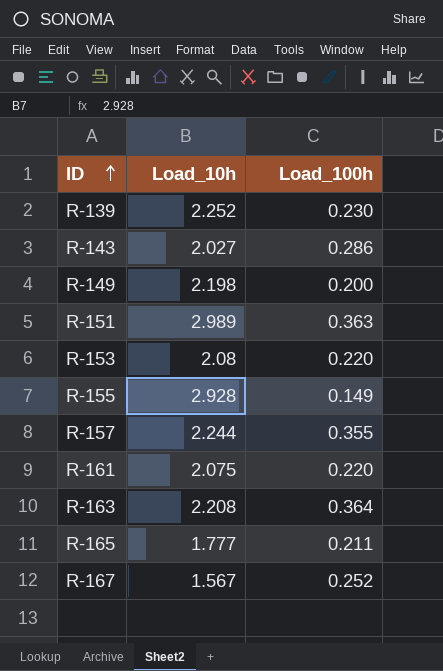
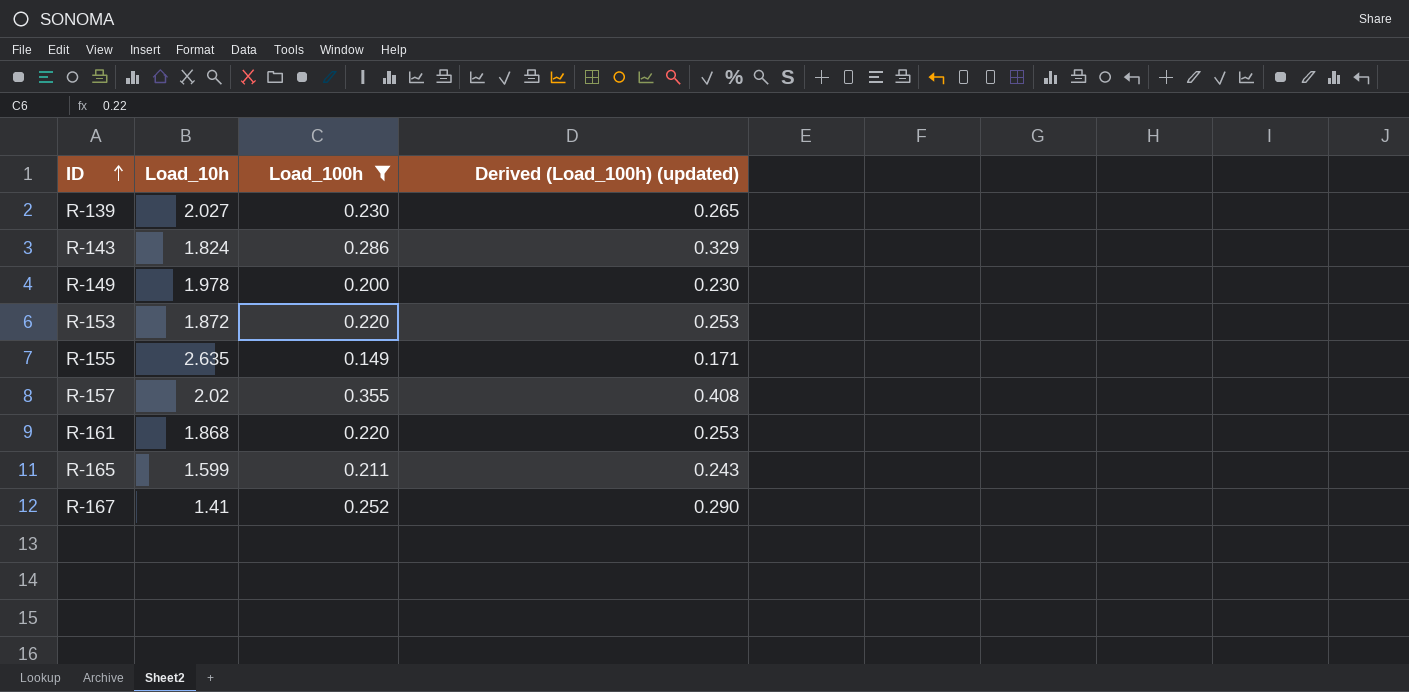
filter: none -> Load_100h <= 0.355
column Derived (Load_100h) (updated) | formula: none -> [Load_100h] * 1.15
R-139 | Load_10h: 2.252 -> 2.027
R-143 | Load_10h: 2.027 -> 1.824
R-149 | Load_10h: 2.198 -> 1.978
R-153 | Load_10h: 2.08 -> 1.872
R-155 | Load_10h: 2.928 -> 2.635
R-157 | Load_10h: 2.244 -> 2.02
R-161 | Load_10h: 2.075 -> 1.868
R-165 | Load_10h: 1.777 -> 1.599
R-167 | Load_10h: 1.567 -> 1.41

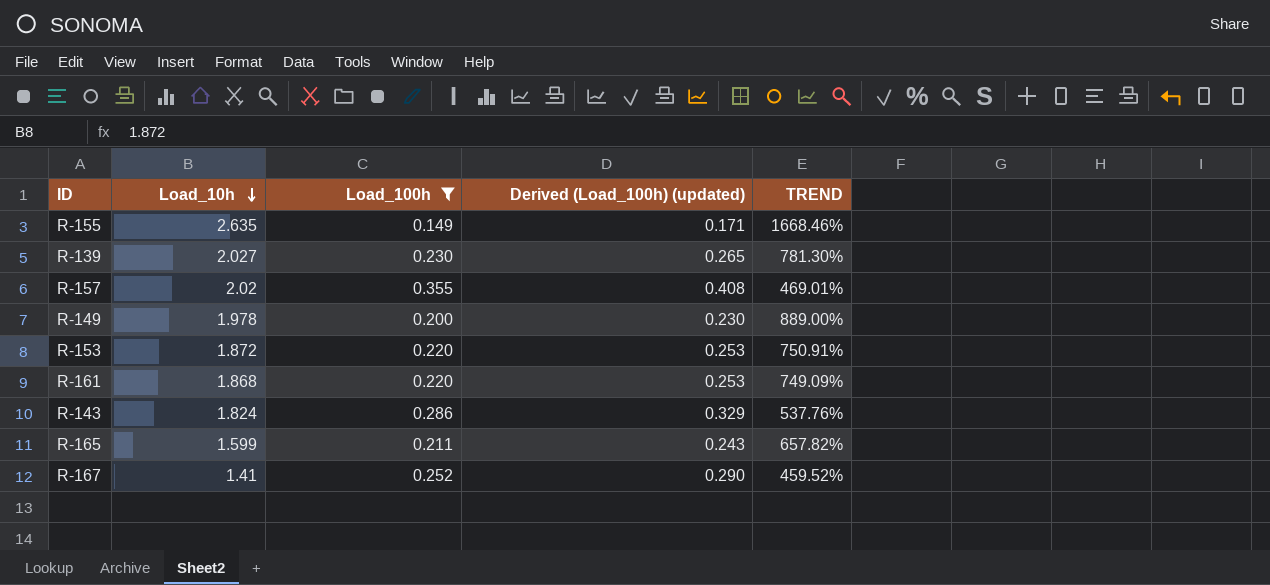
row order: ID ascending -> Load_10h descending
column TREND | formula: none -> ([Load_10h] - [Load_100h]) / [Load_100h]

